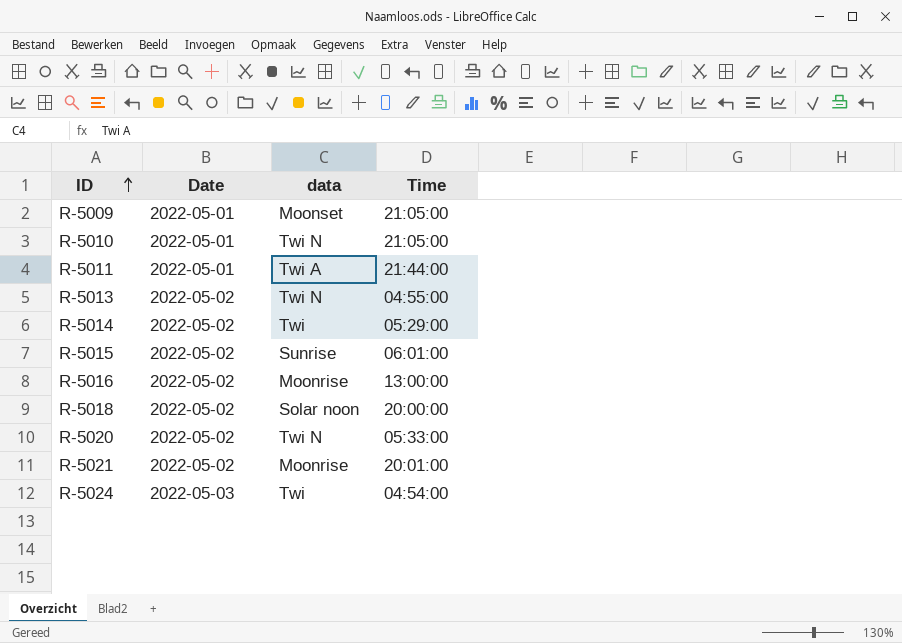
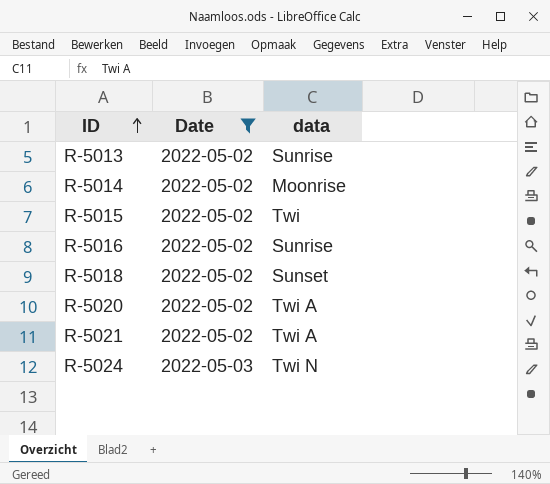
filter: none -> Date != 2022-05-01
column Time | position: 4 -> none
R-5013 | data: Twi N -> Sunrise
R-5014 | data: Twi -> Moonrise
R-5015 | data: Sunrise -> Twi
R-5016 | data: Moonrise -> Sunrise
R-5018 | data: Solar noon -> Sunset
R-5020 | data: Twi N -> Twi A
R-5021 | data: Moonrise -> Twi A
R-5024 | data: Twi -> Twi N

